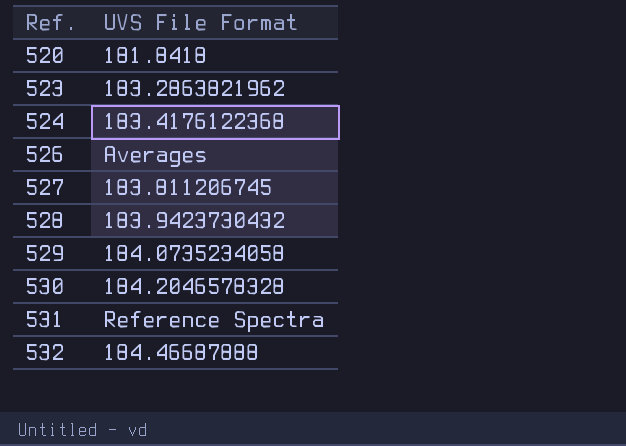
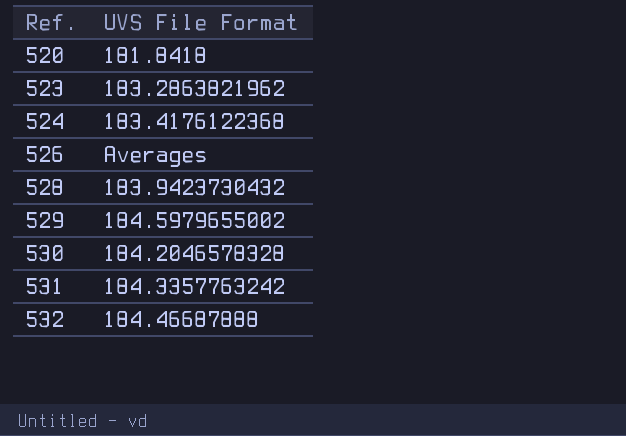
row 527: 183.811206745 -> none
529 | UVS File Format: 184.0735234058 -> 184.5979655002
531 | UVS File Format: Reference Spectra -> 184.3357763242

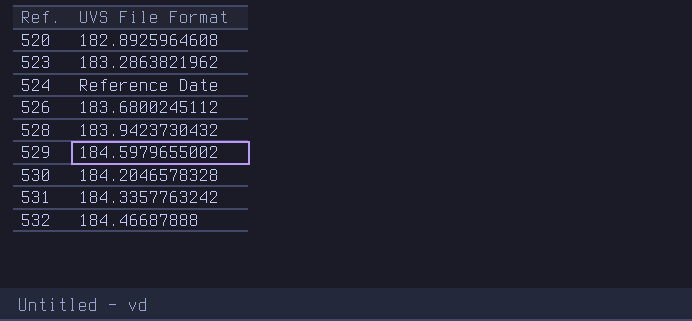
520 | UVS File Format: 181.8418 -> 182.8925964608
524 | UVS File Format: 183.4176122368 -> Reference Date
526 | UVS File Format: Averages -> 183.6800245112

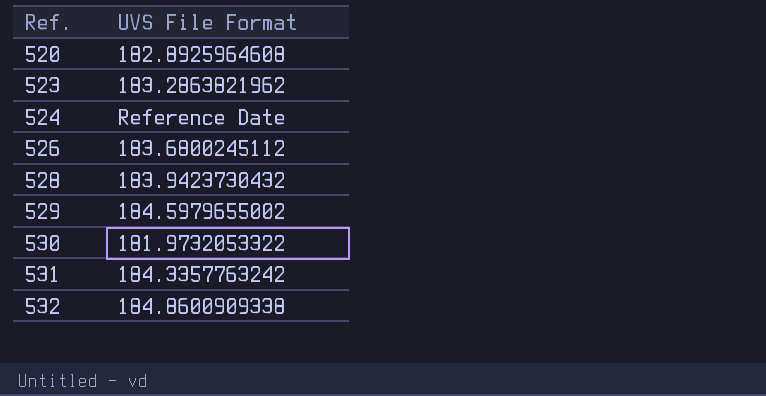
530 | UVS File Format: 184.2046578328 -> 181.9732053322
532 | UVS File Format: 184.46687888 -> 184.8600909338

